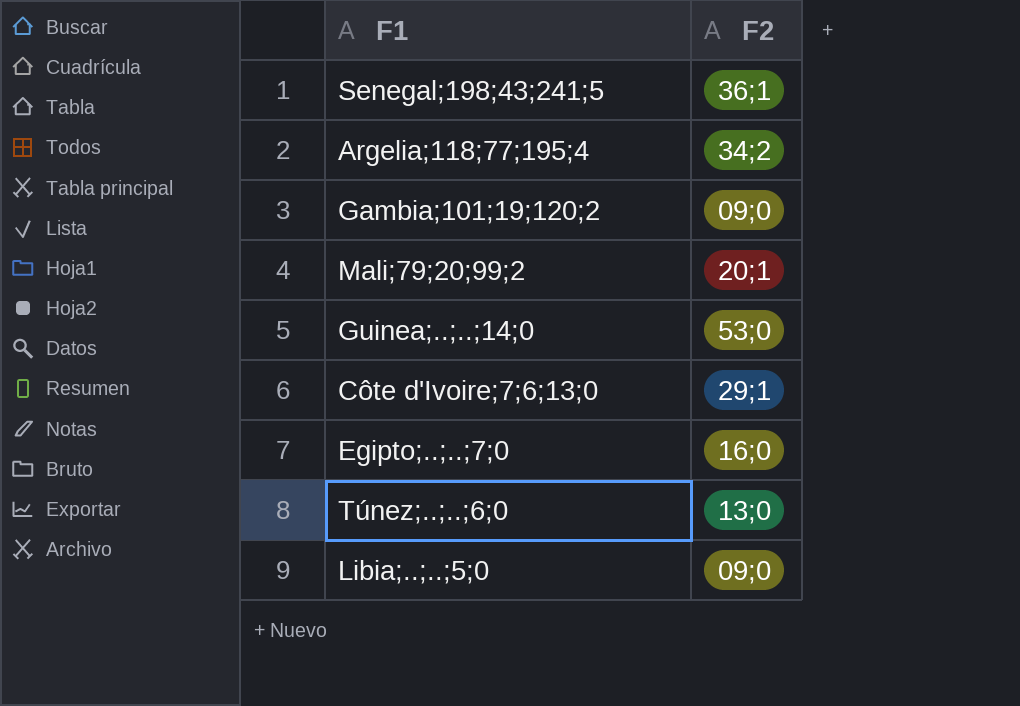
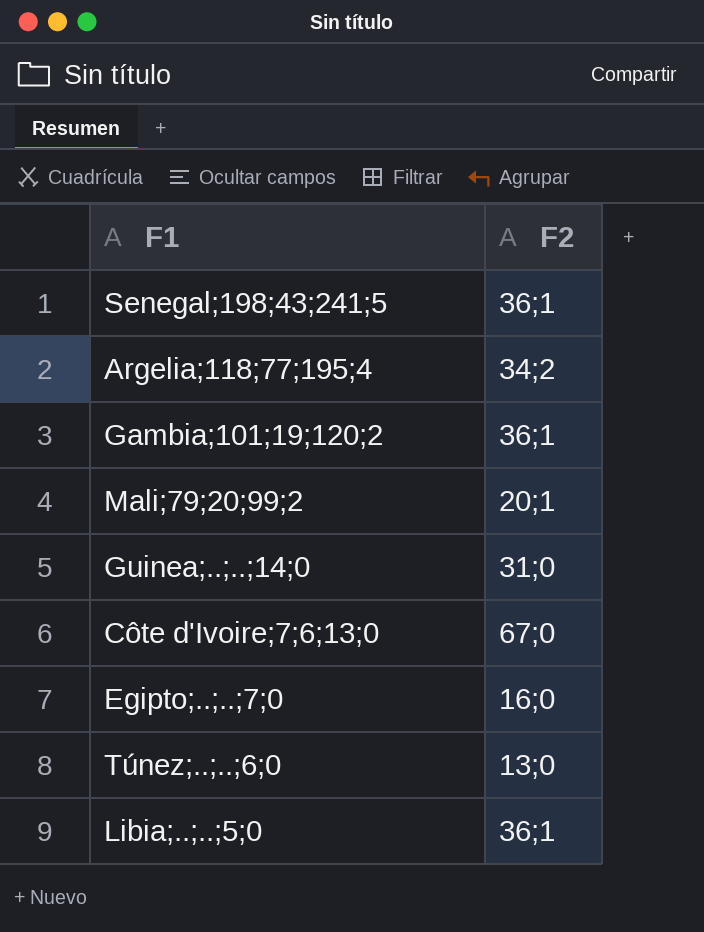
Gambia;101;19;120;2 | F2: 09;0 -> 36;1
Guinea;..;..;14;0 | F2: 53;0 -> 31;0
Côte d'Ivoire;7;6;13;0 | F2: 29;1 -> 67;0
Libia;..;..;5;0 | F2: 09;0 -> 36;1

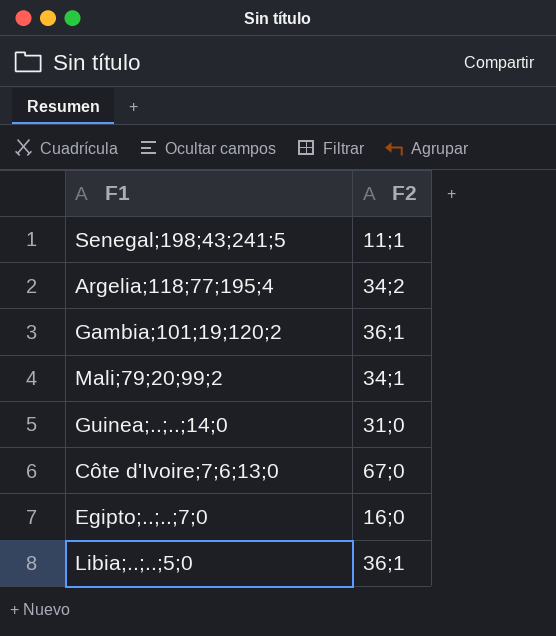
row Túnez;..;..;6;0: 13;0 -> none
Senegal;198;43;241;5 | F2: 36;1 -> 11;1
Mali;79;20;99;2 | F2: 20;1 -> 34;1

